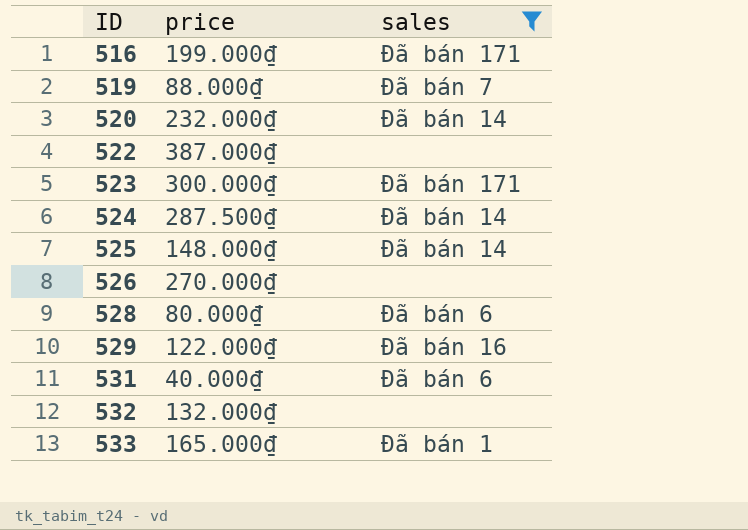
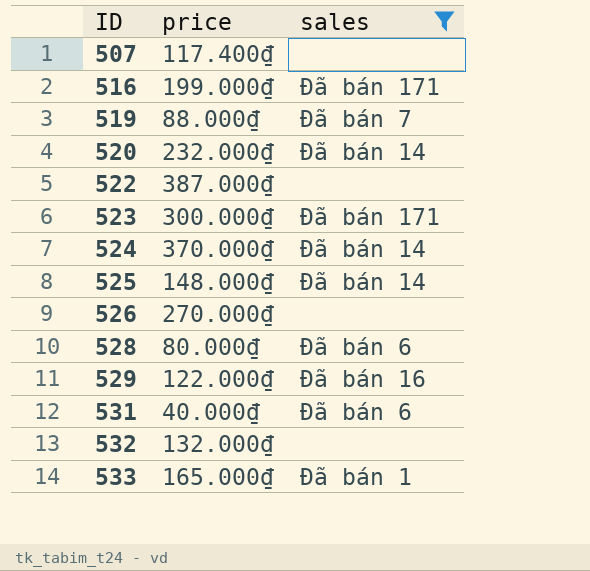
row 507: none -> 117.400₫ | none
524 | price: 287.500₫ -> 370.000₫

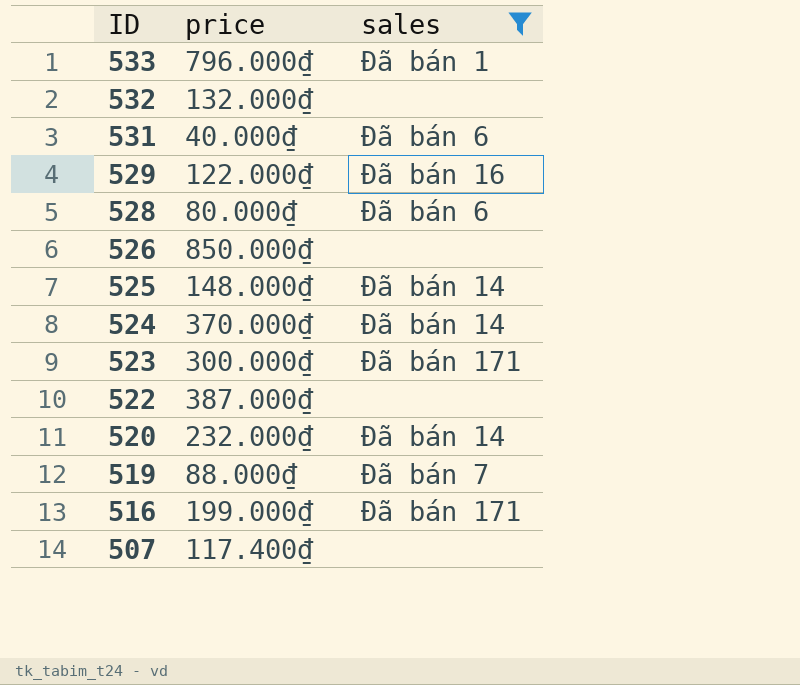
row order: ID ascending -> ID descending
533 | price: 165.000₫ -> 796.000₫
526 | price: 270.000₫ -> 850.000₫

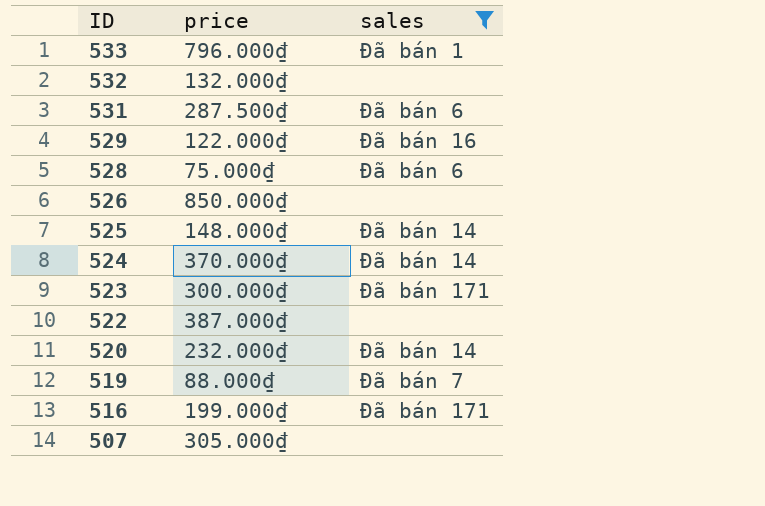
531 | price: 40.000₫ -> 287.500₫
528 | price: 80.000₫ -> 75.000₫
507 | price: 117.400₫ -> 305.000₫

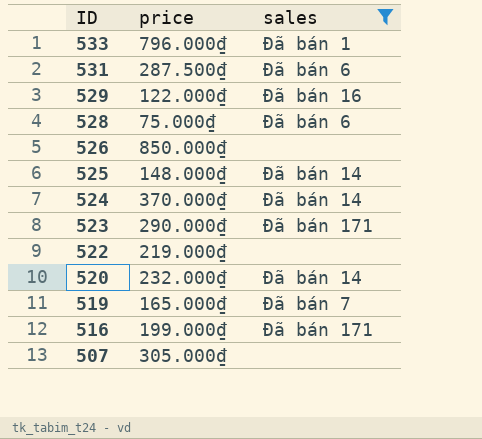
row 532: 132.000₫ | none -> none
523 | price: 300.000₫ -> 290.000₫
522 | price: 387.000₫ -> 219.000₫
519 | price: 88.000₫ -> 165.000₫

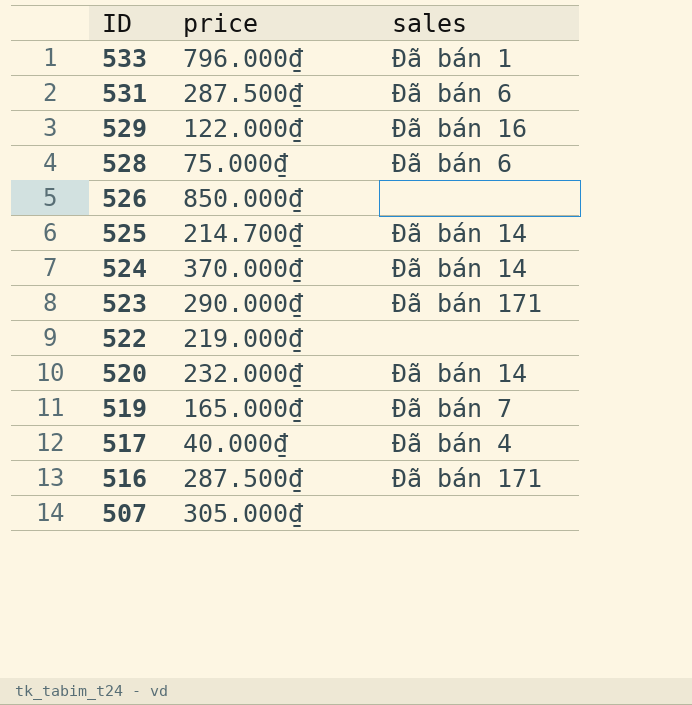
filter: sales != Đã bán 4 -> none
525 | price: 148.000₫ -> 214.700₫
516 | price: 199.000₫ -> 287.500₫

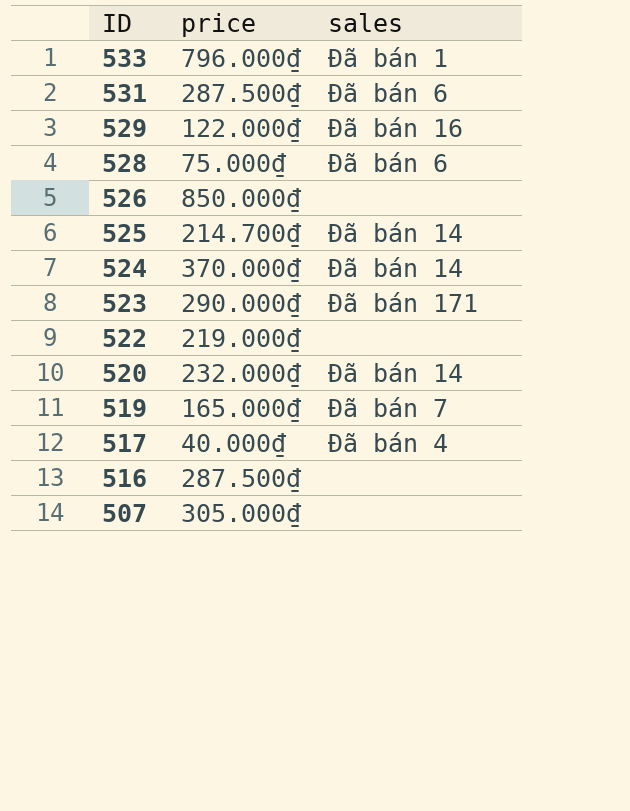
516 | sales: Đã bán 171 -> none

